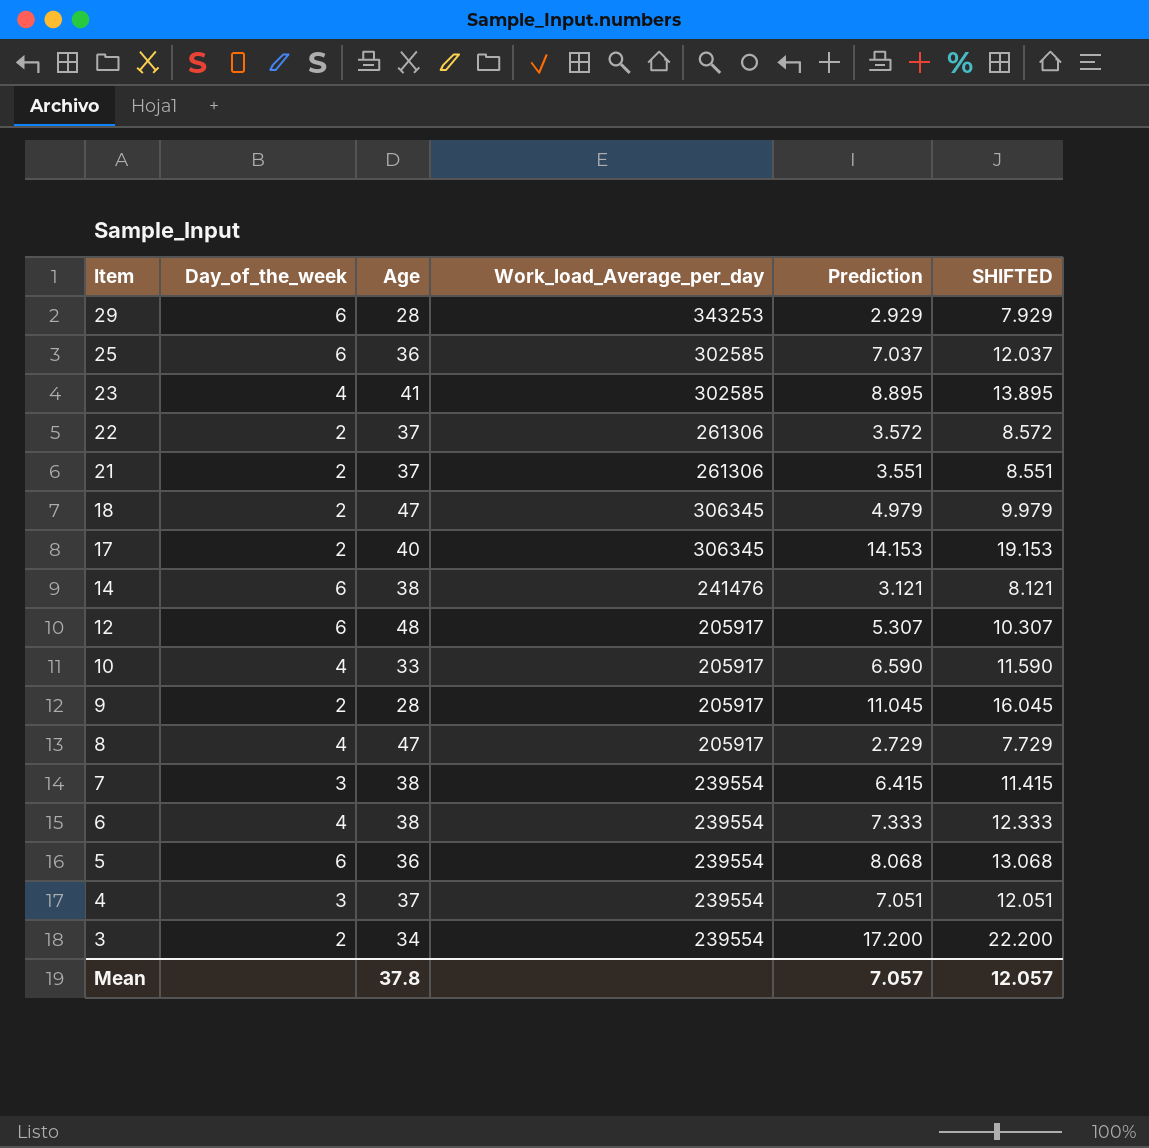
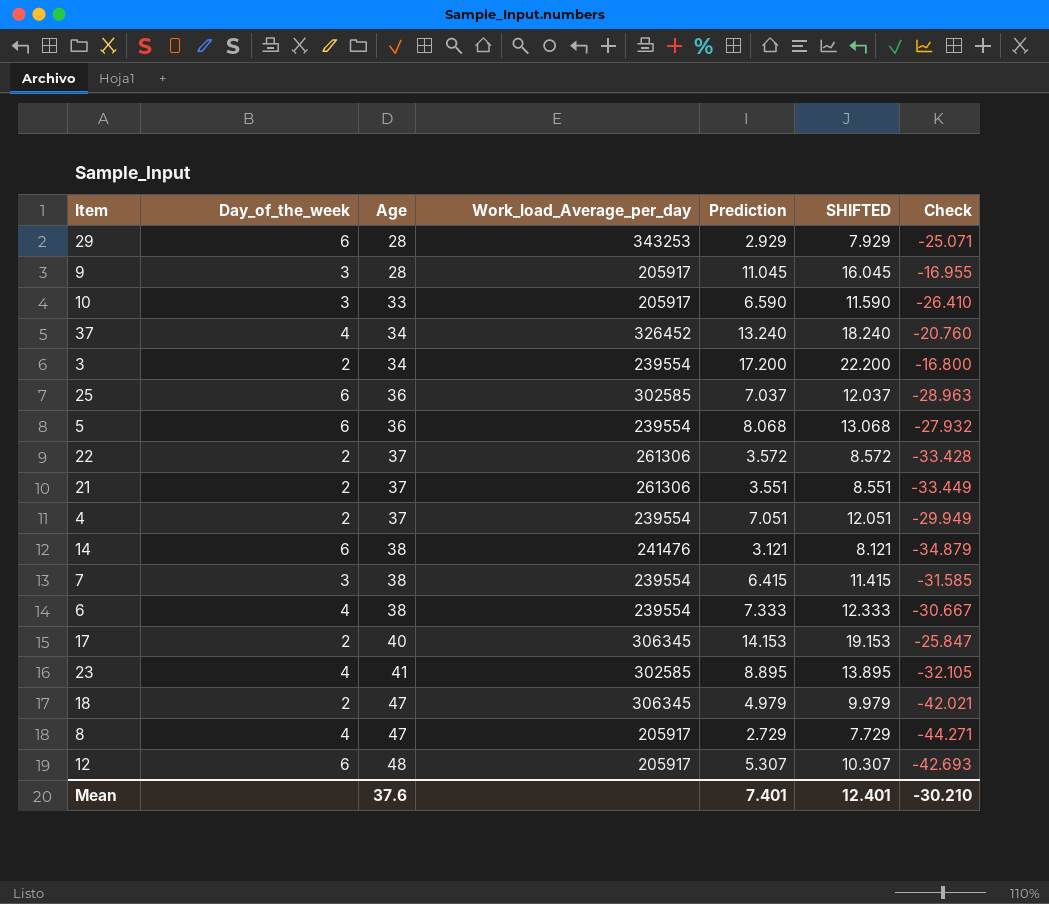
row order: Item descending -> Age ascending
column Check | formula: none -> [Prediction] - [Age]
9 | Day_of_the_week: 2 -> 3
10 | Day_of_the_week: 4 -> 3
row 37: none -> 4 | 34 | 326452 | 13.240 | 18.240 | -20.760
4 | Day_of_the_week: 3 -> 2
Mean | Age: 37.8 -> 37.6
Mean | Prediction: 7.057 -> 7.401
Mean | SHIFTED: 12.057 -> 12.401

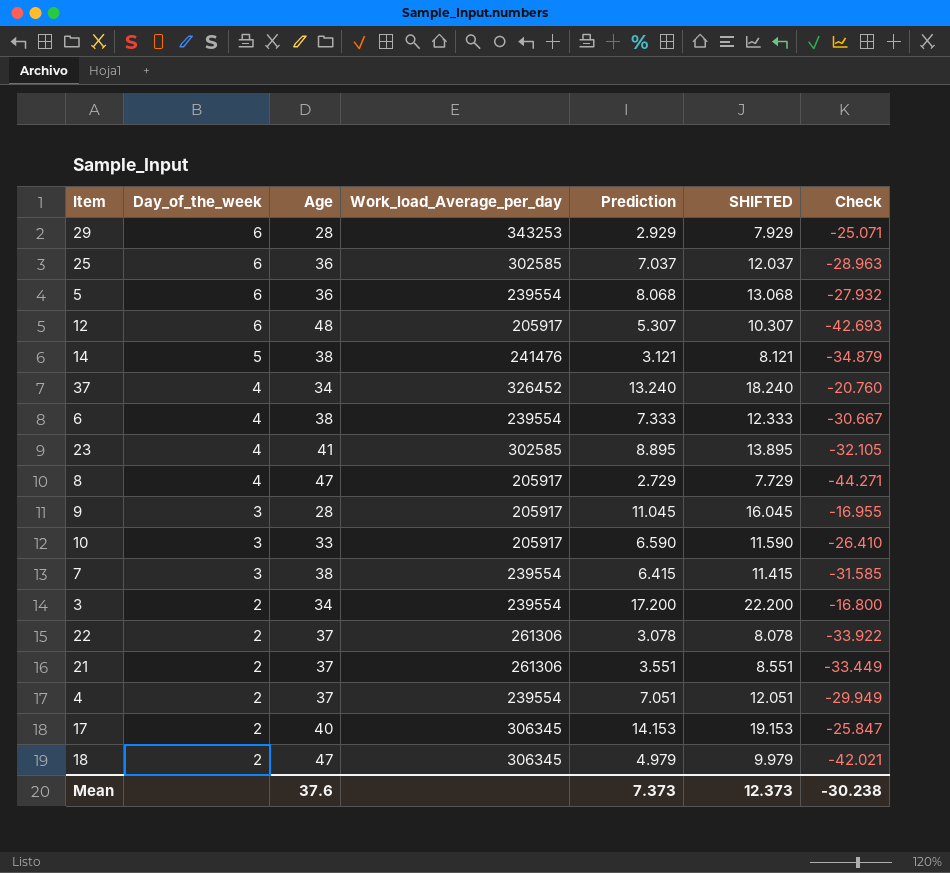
row order: Age ascending -> Day_of_the_week descending
14 | Day_of_the_week: 6 -> 5
22 | Prediction: 3.572 -> 3.078
22 | SHIFTED: 8.572 -> 8.078
22 | Check: -33.428 -> -33.922
Mean | Prediction: 7.401 -> 7.373
Mean | SHIFTED: 12.401 -> 12.373
Mean | Check: -30.210 -> -30.238

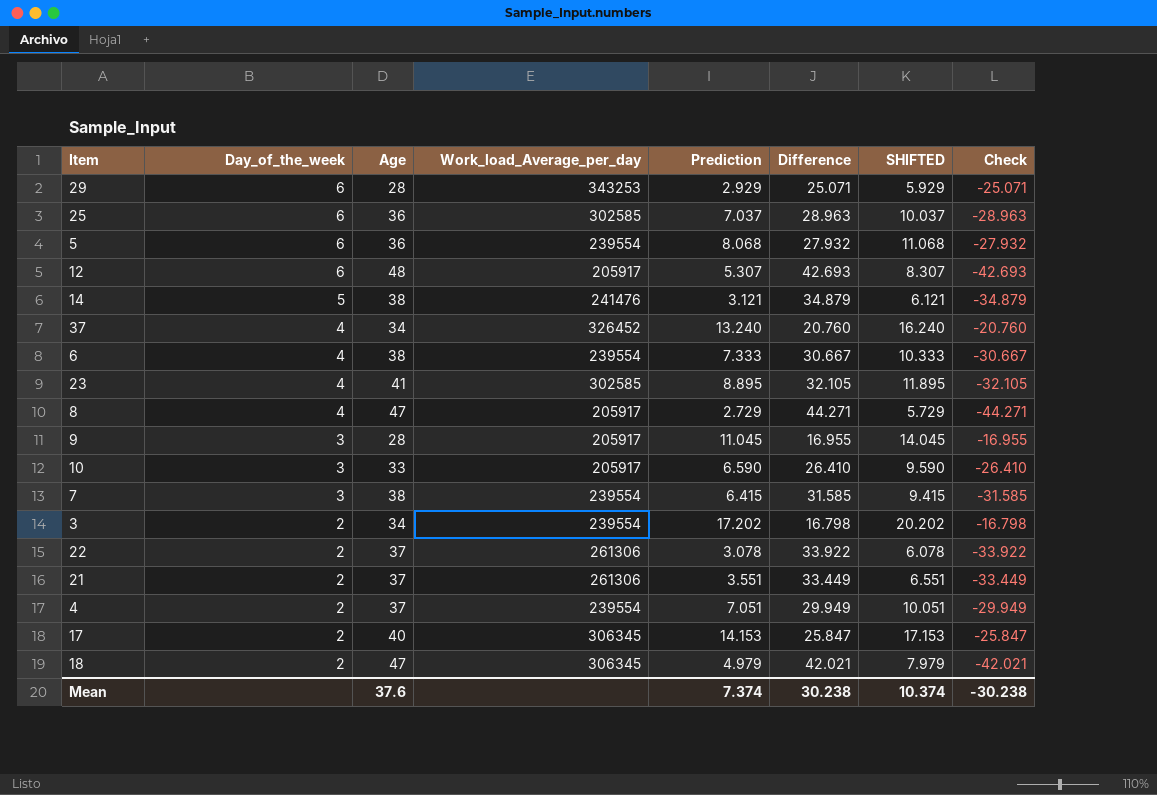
column Difference | formula: none -> [Age] - [Prediction]
column SHIFTED | formula: [Prediction] + 5 -> [Prediction] + 3
3 | Prediction: 17.200 -> 17.202
3 | Check: -16.800 -> -16.798
Mean | Prediction: 7.373 -> 7.374
Mean | SHIFTED: 12.373 -> 10.374

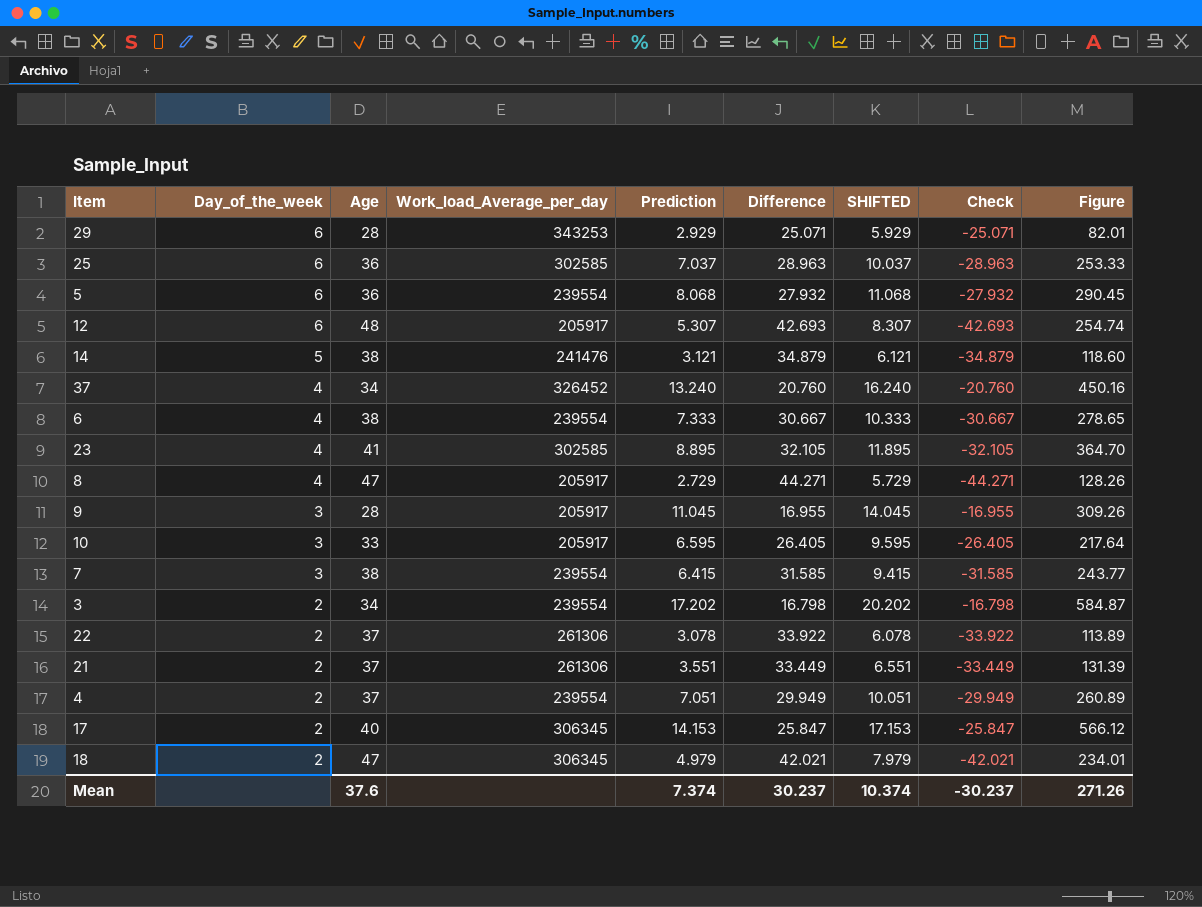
column Figure | formula: none -> [Age] * [Prediction]
10 | Prediction: 6.590 -> 6.595
10 | Difference: 26.410 -> 26.405
10 | SHIFTED: 9.590 -> 9.595
10 | Check: -26.410 -> -26.405
Mean | Difference: 30.238 -> 30.237
Mean | Check: -30.238 -> -30.237

